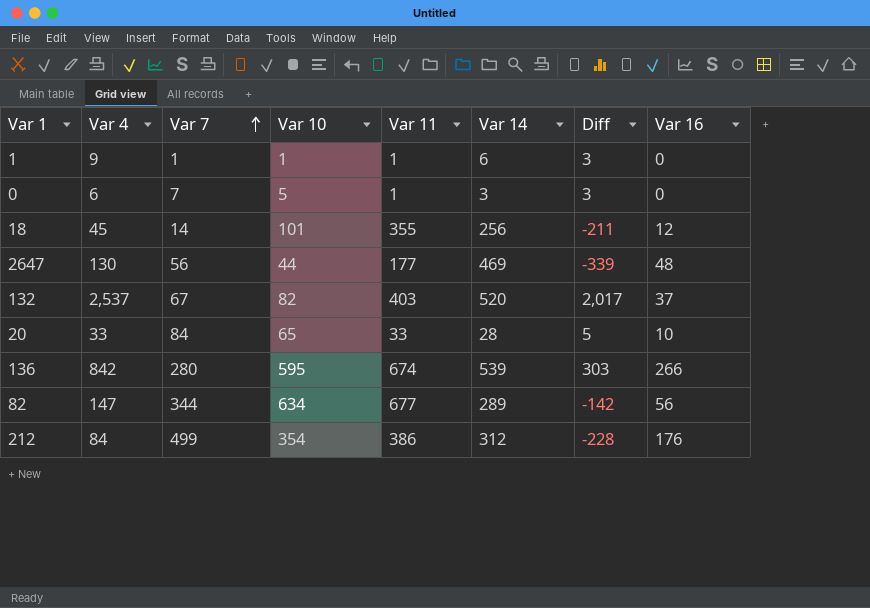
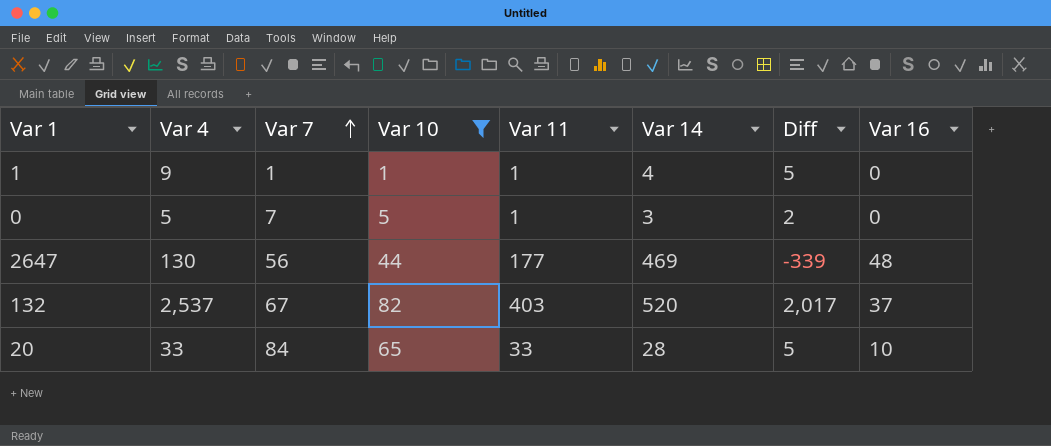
filter: none -> Var 10 <= 82
1 | Var 14: 6 -> 4
1 | Diff: 3 -> 5
0 | Var 4: 6 -> 5
0 | Diff: 3 -> 2

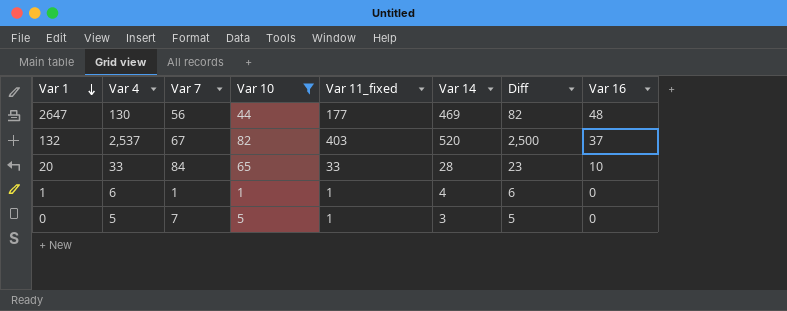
row order: Var 7 ascending -> Var 1 descending
column name: Var 11 -> Var 11_fixed
column Diff | formula: [Var 4] - [Var 14] -> [Var 4] - [Var 16]
1 | Var 4: 9 -> 6

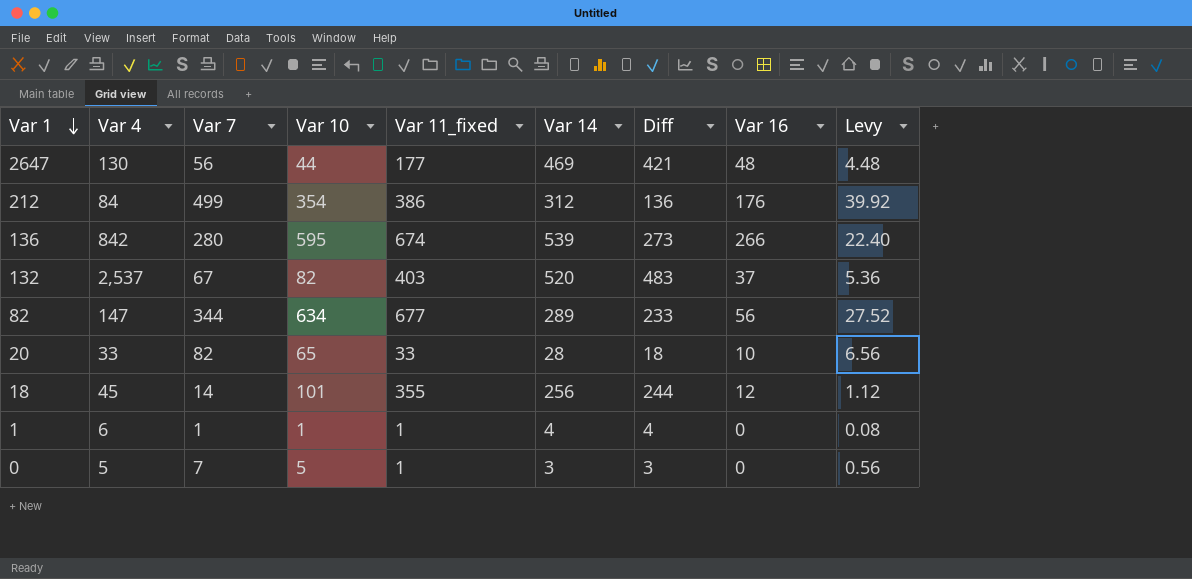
filter: Var 10 <= 82 -> none
column Diff | formula: [Var 4] - [Var 16] -> [Var 14] - [Var 16]
column Levy | formula: none -> [Var 7] * 0.08
20 | Var 7: 84 -> 82

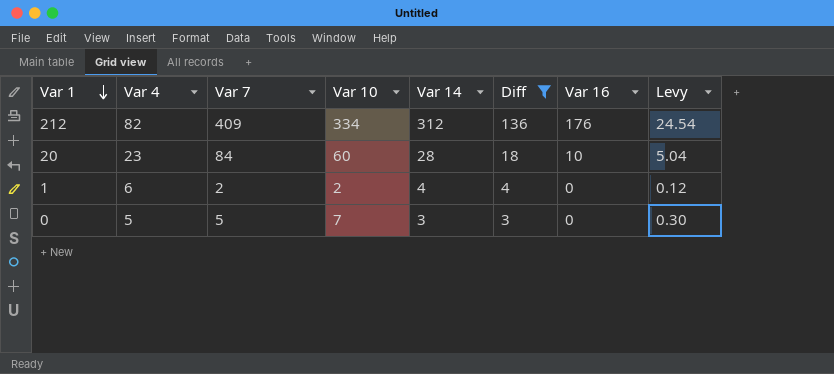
filter: none -> Diff <= 136
column Var 11_fixed | position: 5 -> none
column Levy | formula: [Var 7] * 0.08 -> [Var 7] * 0.06
212 | Var 4: 84 -> 82
212 | Var 7: 499 -> 409
212 | Var 10: 354 -> 334
20 | Var 4: 33 -> 23
20 | Var 7: 82 -> 84
20 | Var 10: 65 -> 60
1 | Var 7: 1 -> 2
1 | Var 10: 1 -> 2
0 | Var 7: 7 -> 5
0 | Var 10: 5 -> 7

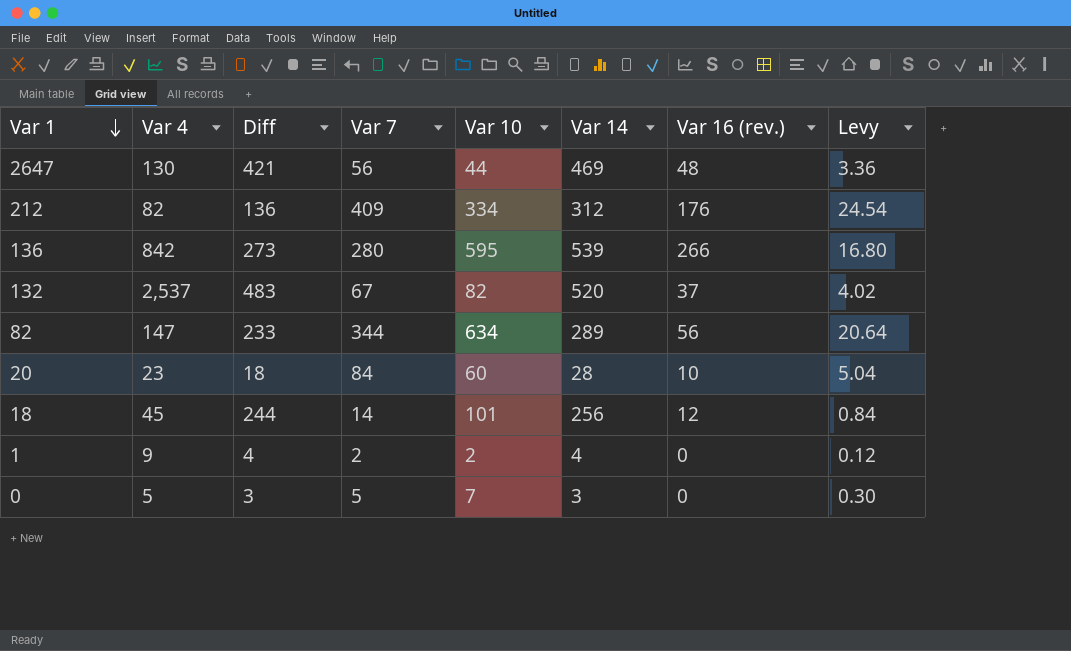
filter: Diff <= 136 -> none
column Diff | position: 6 -> 3
column name: Var 16 -> Var 16 (rev.)
1 | Var 4: 6 -> 9

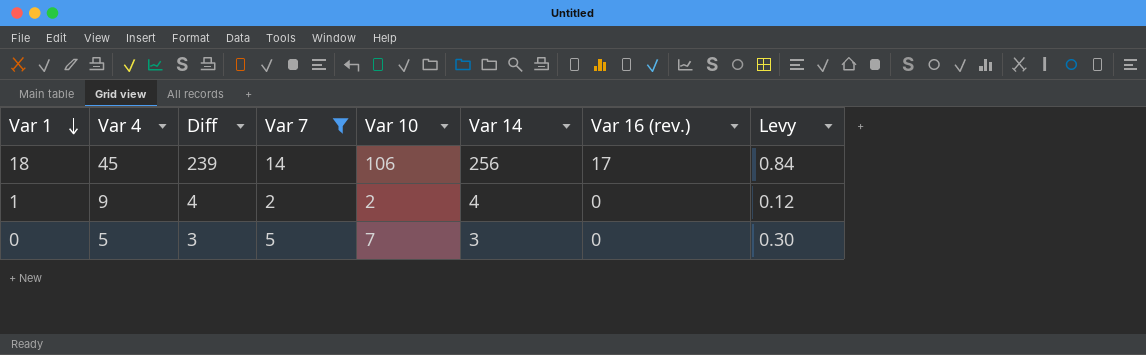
filter: none -> Var 7 <= 14
18 | Diff: 244 -> 239
18 | Var 10: 101 -> 106
18 | Var 16 (rev.): 12 -> 17

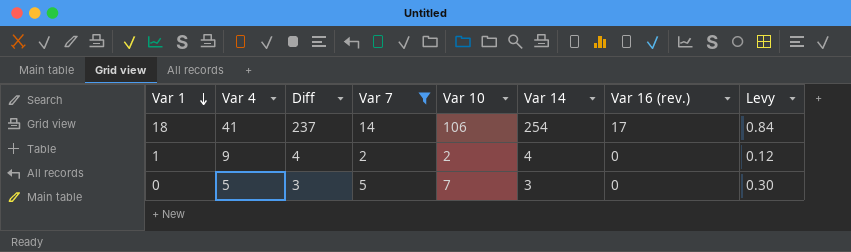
18 | Var 4: 45 -> 41
18 | Diff: 239 -> 237
18 | Var 14: 256 -> 254

